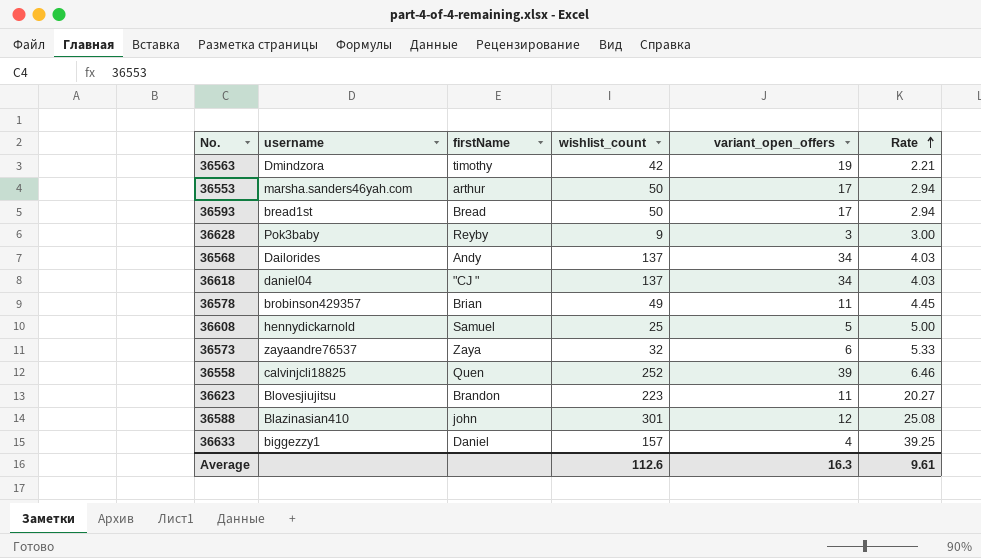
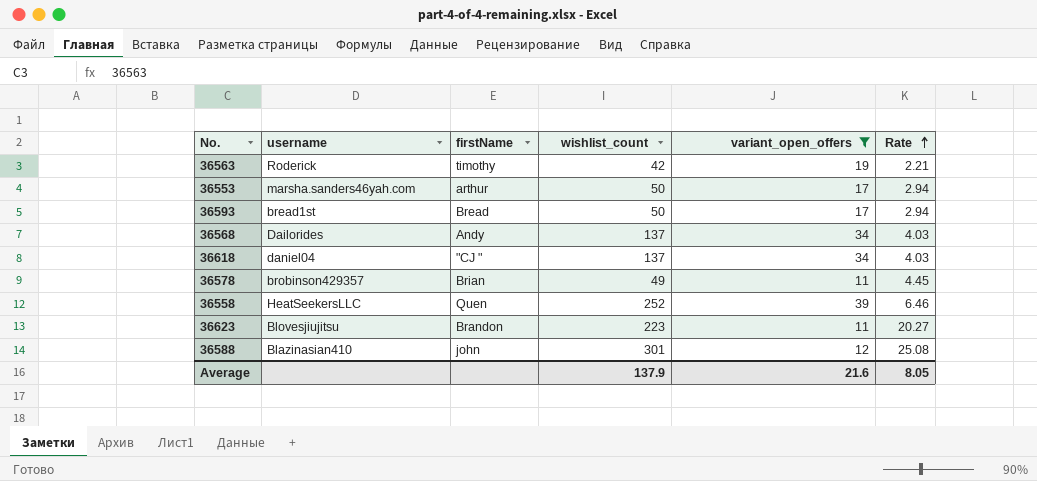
filter: none -> variant_open_offers >= 11
36563 | username: Dmindzora -> Roderick
36558 | username: calvinjcli18825 -> HeatSeekersLLC
Average | wishlist_count: 112.6 -> 137.9
Average | variant_open_offers: 16.3 -> 21.6
Average | Rate: 9.61 -> 8.05

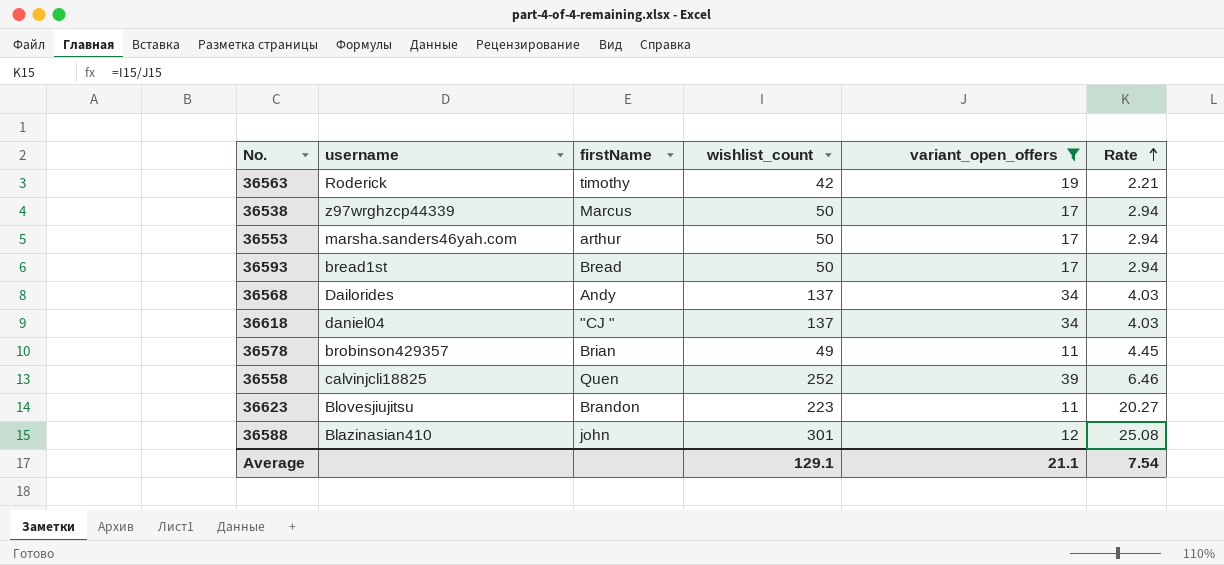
row 36538: none -> z97wrghzcp44339 | Marcus | 50 | 17 | 2.94
36558 | username: HeatSeekersLLC -> calvinjcli18825
Average | wishlist_count: 137.9 -> 129.1
Average | variant_open_offers: 21.6 -> 21.1
Average | Rate: 8.05 -> 7.54

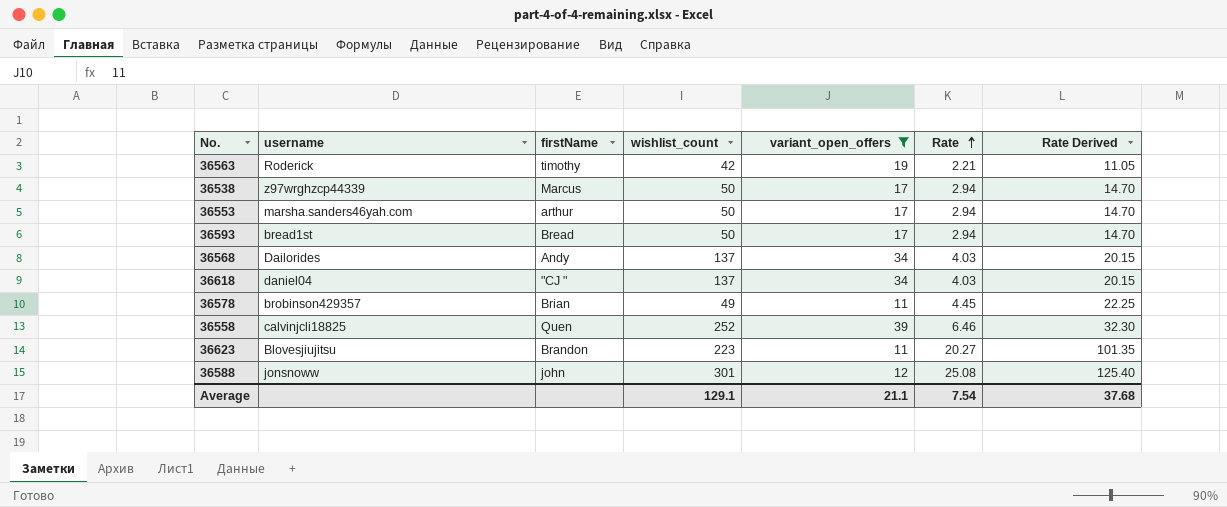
column Rate Derived | formula: none -> [Rate] * 5
36588 | username: Blazinasian410 -> jonsnoww

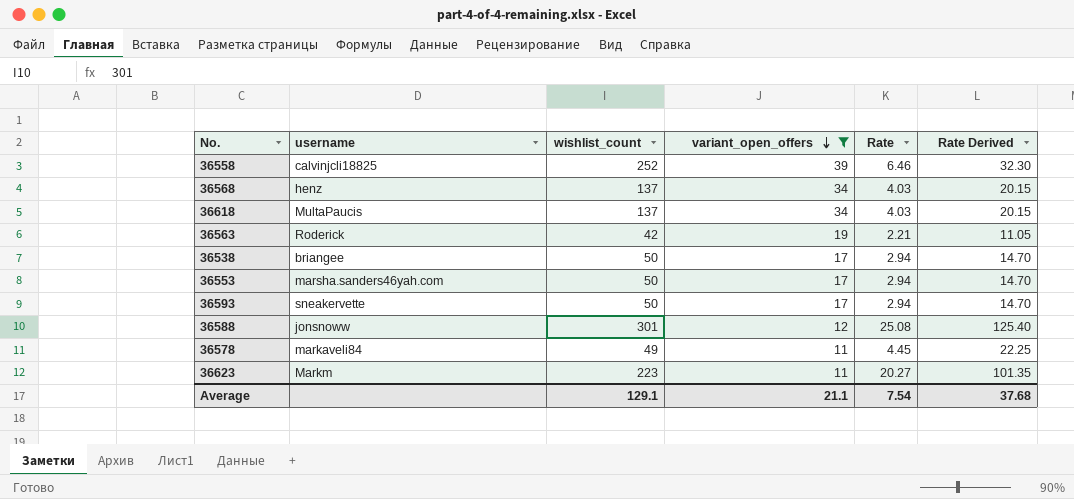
row order: Rate ascending -> variant_open_offers descending
column firstName | position: 3 -> none
36568 | username: Dailorides -> henz
36618 | username: daniel04 -> MultaPaucis
36538 | username: z97wrghzcp44339 -> briangee
36593 | username: bread1st -> sneakervette
36578 | username: brobinson429357 -> markaveli84
36623 | username: Blovesjiujitsu -> Markm

